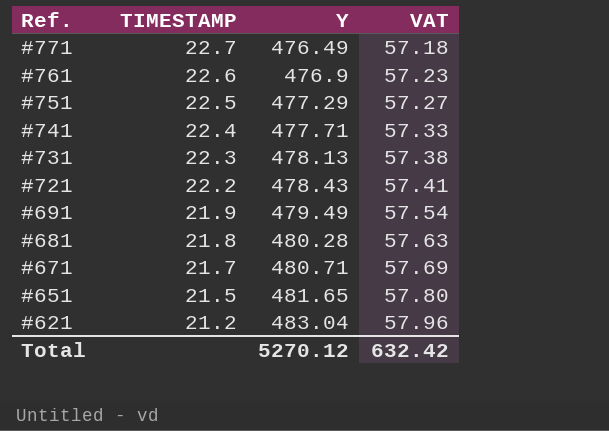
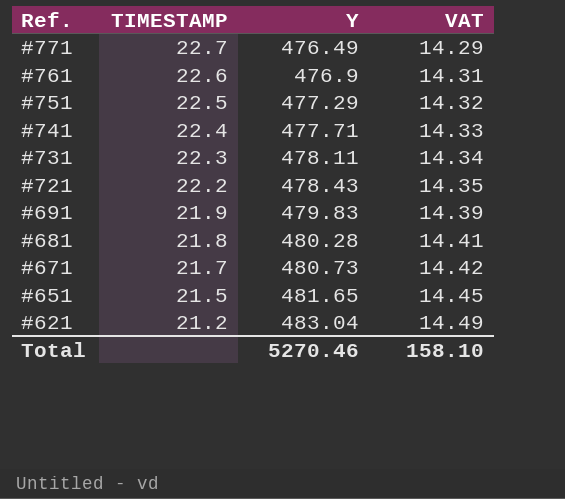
column VAT | formula: [Y] * 0.12 -> [Y] * 0.03
#731 | Y: 478.13 -> 478.11
#691 | Y: 479.49 -> 479.83
#671 | Y: 480.71 -> 480.73
Total | Y: 5270.12 -> 5270.46
Total | VAT: 632.42 -> 158.10

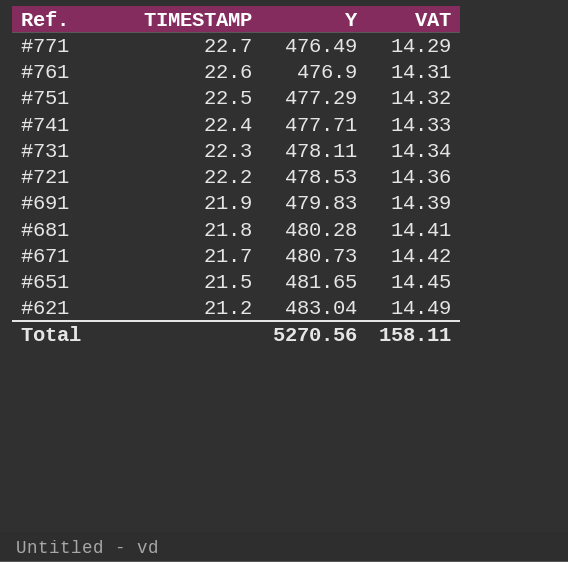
#721 | Y: 478.43 -> 478.53
#721 | VAT: 14.35 -> 14.36
Total | Y: 5270.46 -> 5270.56
Total | VAT: 158.10 -> 158.11

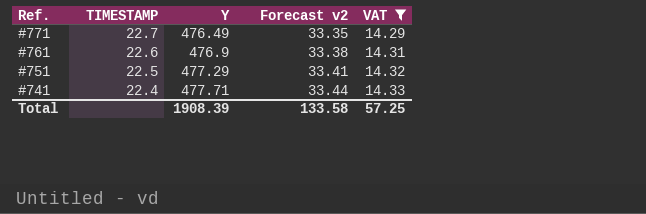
filter: none -> VAT <= 14.33
column Forecast v2 | formula: none -> [Y] * 0.07
Total | Y: 5270.56 -> 1908.39
Total | VAT: 158.11 -> 57.25

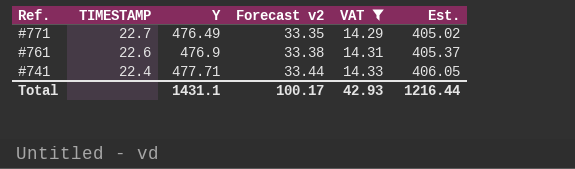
column Est. | formula: none -> [Y] * 0.85
row #751: 22.5 | 477.29 | 33.41 | 14.32 -> none
Total | Y: 1908.39 -> 1431.1
Total | Forecast v2: 133.58 -> 100.17
Total | VAT: 57.25 -> 42.93

